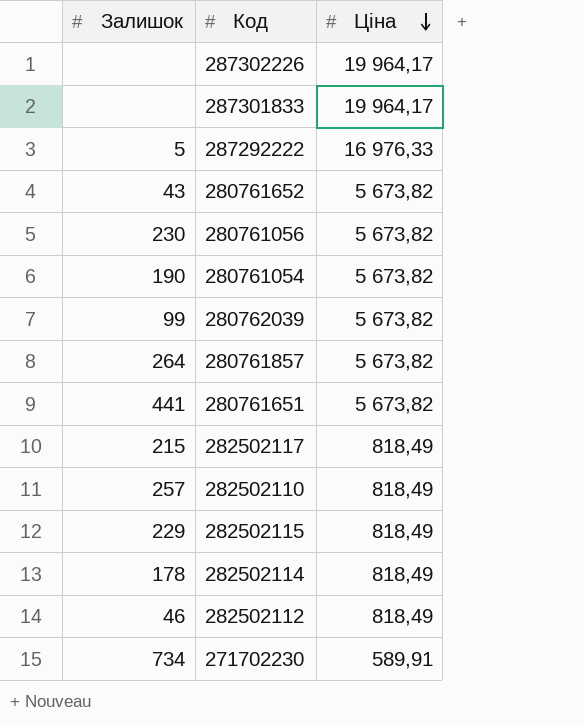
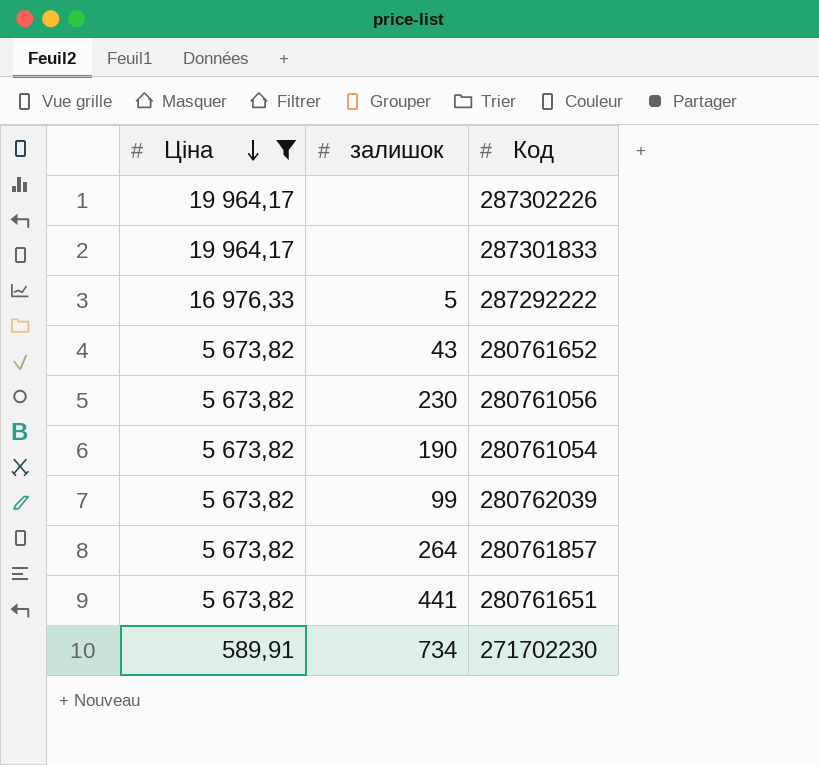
filter: none -> Ціна != 818,49
column Ціна | position: 3 -> 1
column name: Залишок -> залишок

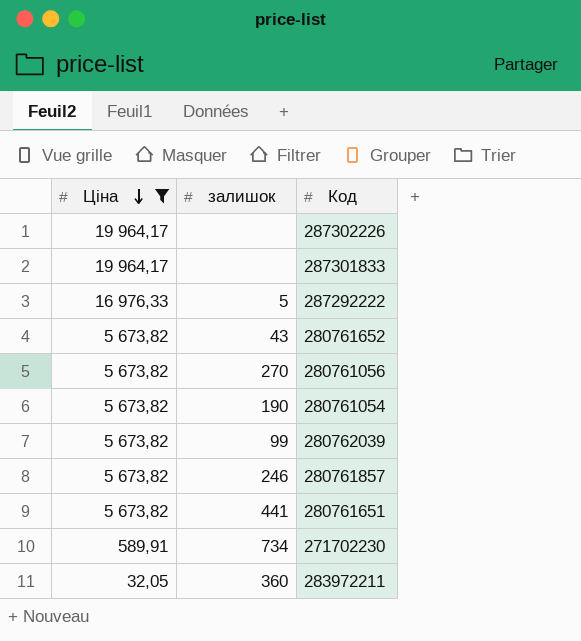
280761056 | залишок: 230 -> 270
280761857 | залишок: 264 -> 246
row 283972211: none -> 32,05 | 360

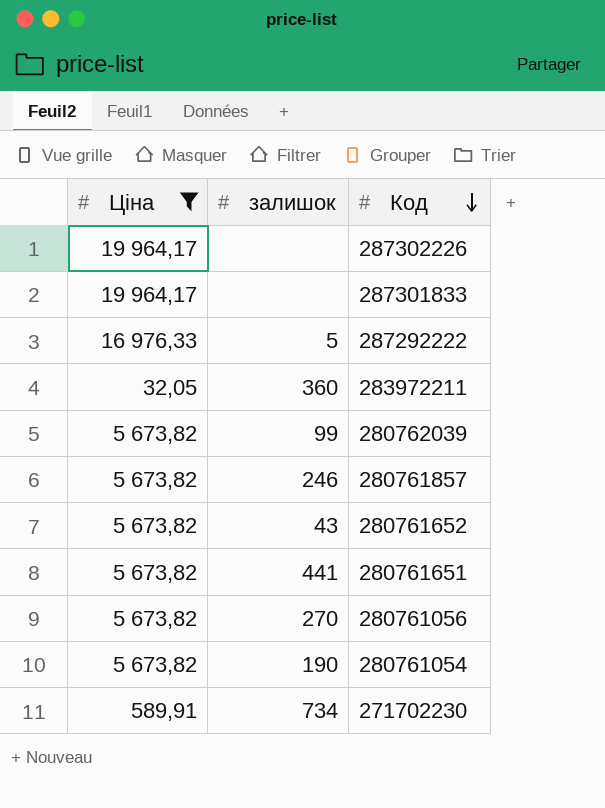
row order: Ціна descending -> Код descending

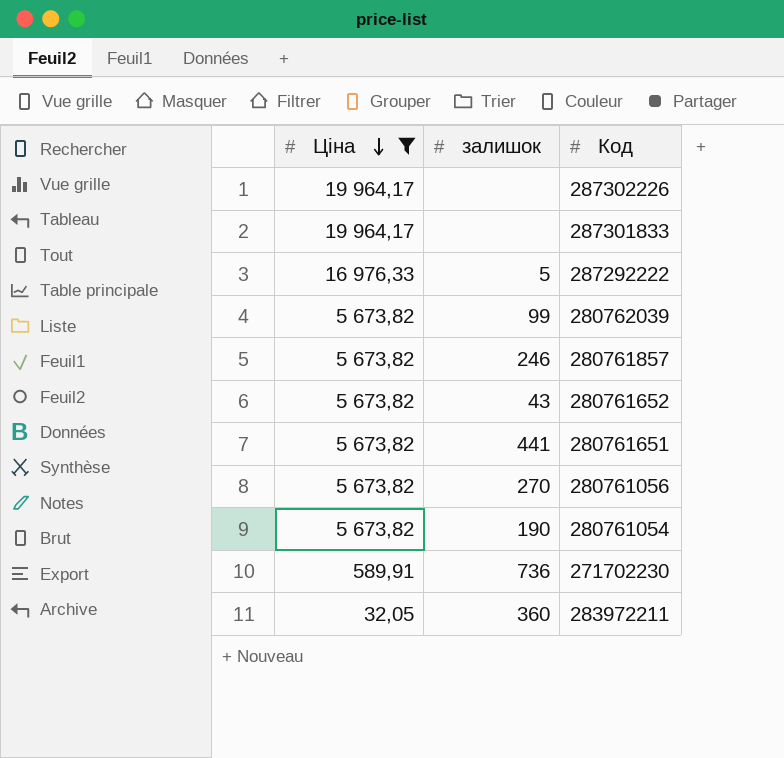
row order: Код descending -> Ціна descending
271702230 | залишок: 734 -> 736

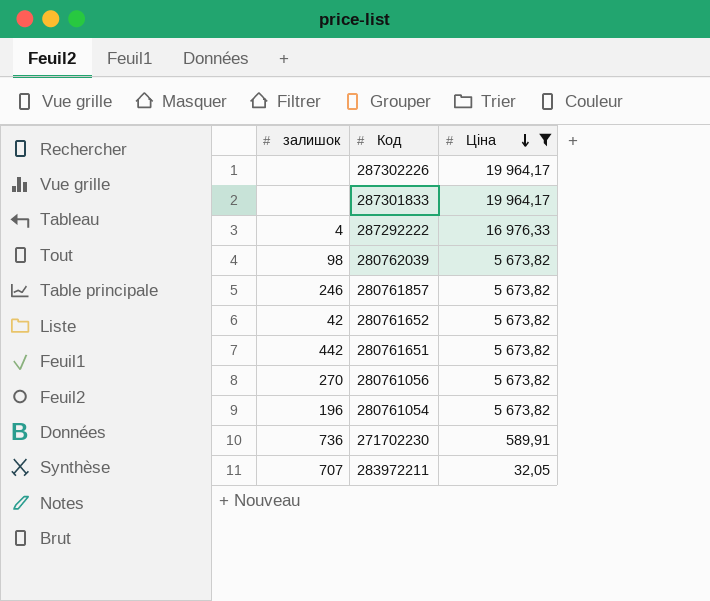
column Ціна | position: 1 -> 3
287292222 | залишок: 5 -> 4
280762039 | залишок: 99 -> 98
280761652 | залишок: 43 -> 42
280761651 | залишок: 441 -> 442
280761054 | залишок: 190 -> 196
283972211 | залишок: 360 -> 707

